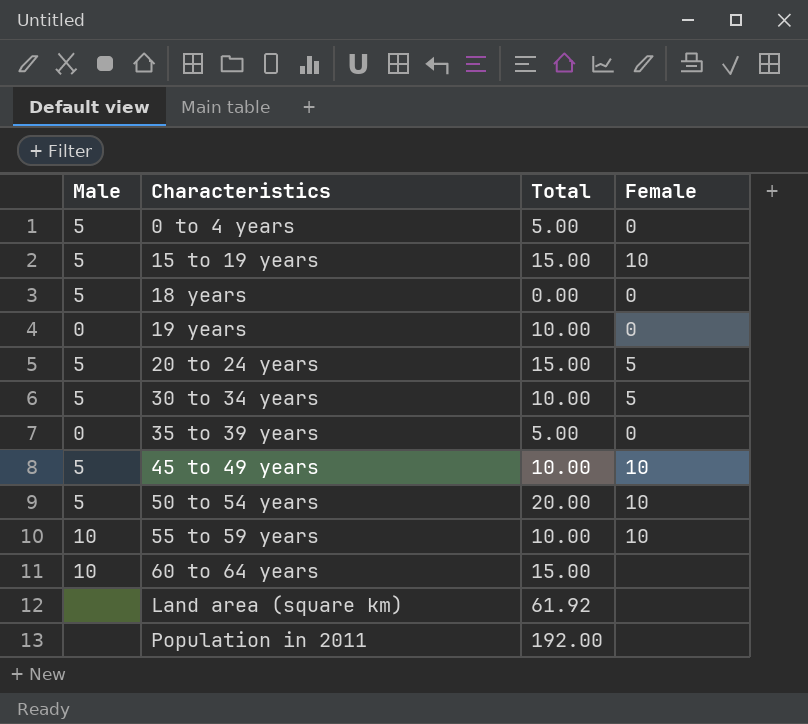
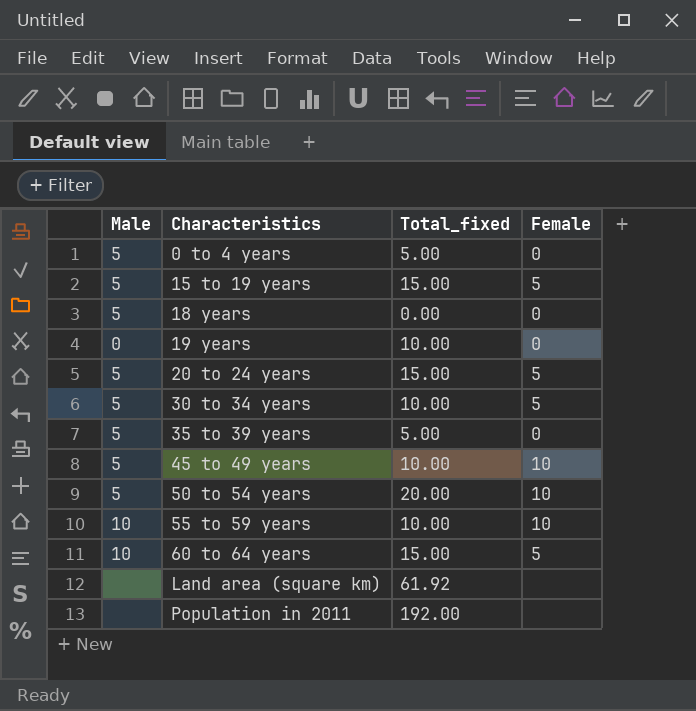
column name: Total -> Total_fixed
15 to 19 years | Female: 10 -> 5
35 to 39 years | Male: 0 -> 5
60 to 64 years | Female: none -> 5

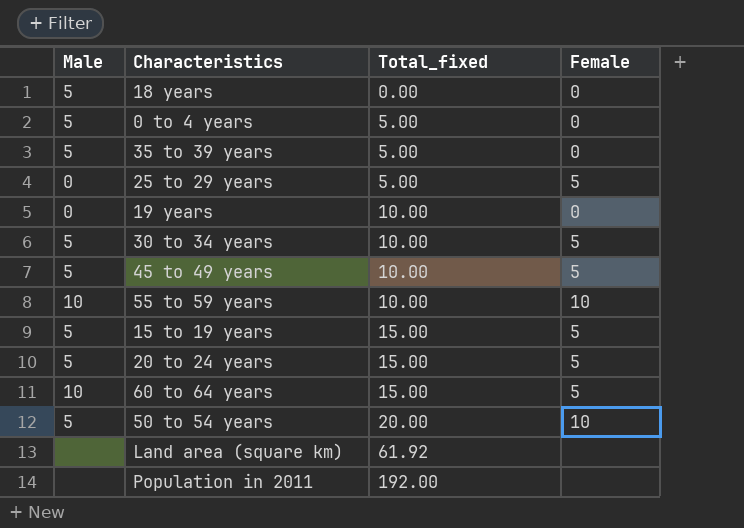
row order: Characteristics ascending -> Total_fixed ascending
row 25 to 29 years: none -> 0 | 5.00 | 5
45 to 49 years | Female: 10 -> 5

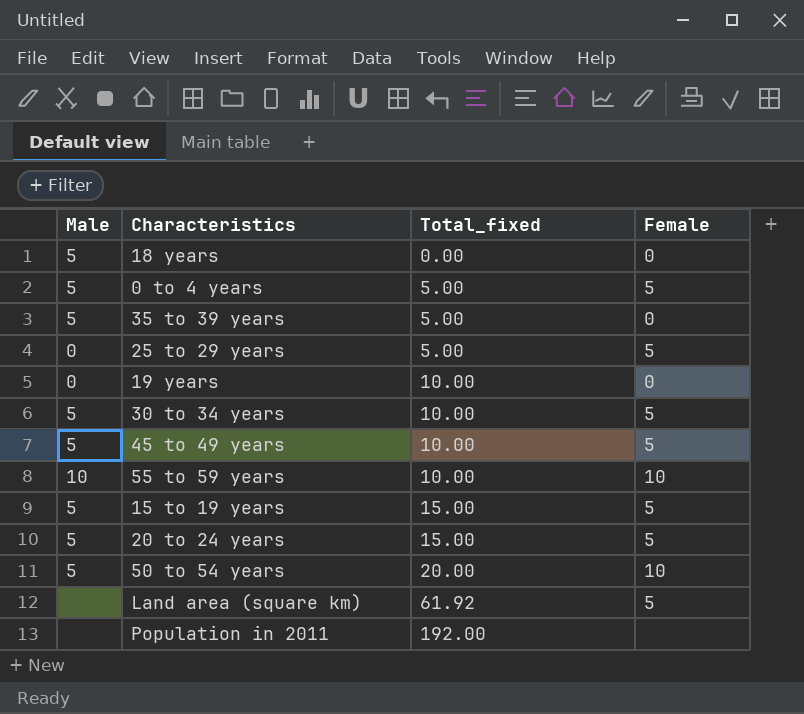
row 60 to 64 years: 10 | 15.00 | 5 -> none
0 to 4 years | Female: 0 -> 5
Land area (square km) | Female: none -> 5

